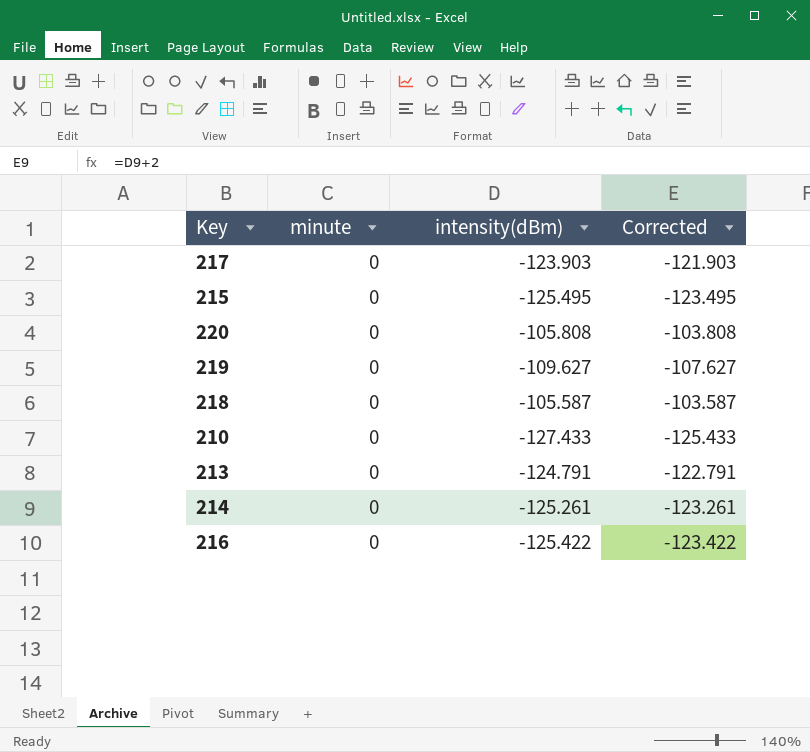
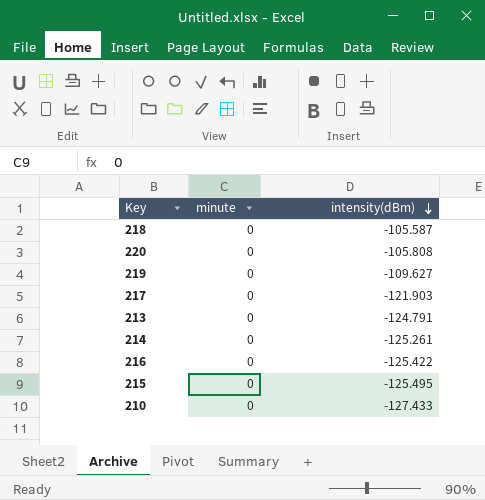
row order: none -> intensity(dBm) descending
column Corrected | formula: [intensity(dBm)] + 2 -> none
217 | intensity(dBm): -123.903 -> -121.903

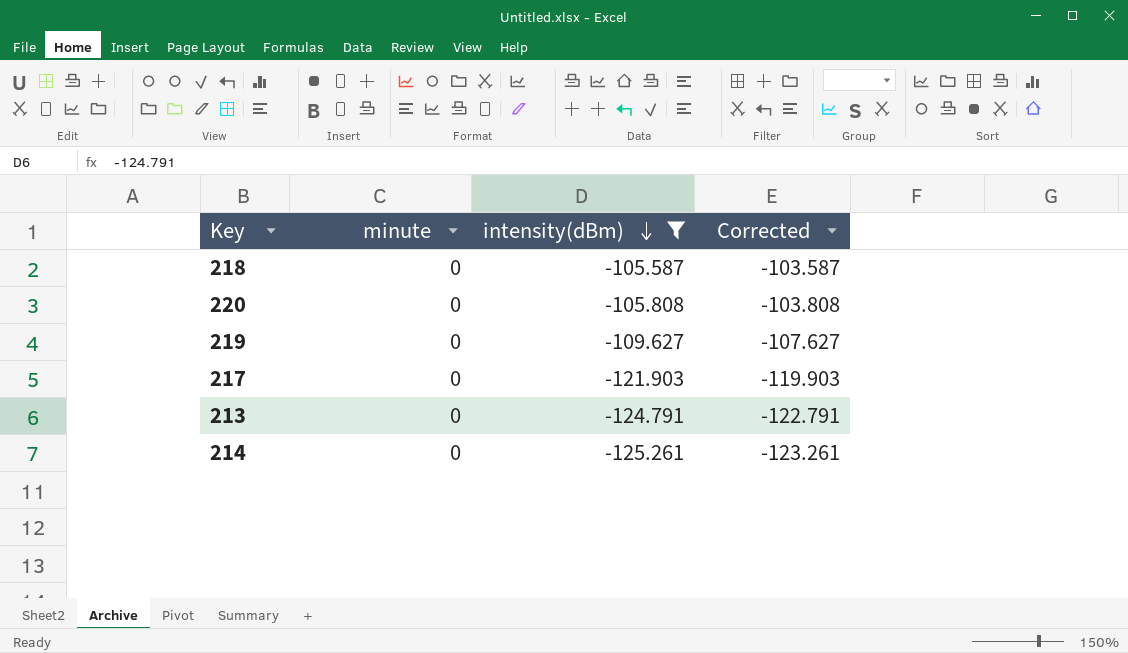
filter: none -> intensity(dBm) >= -125.261
column Corrected | formula: none -> [intensity(dBm)] + 2

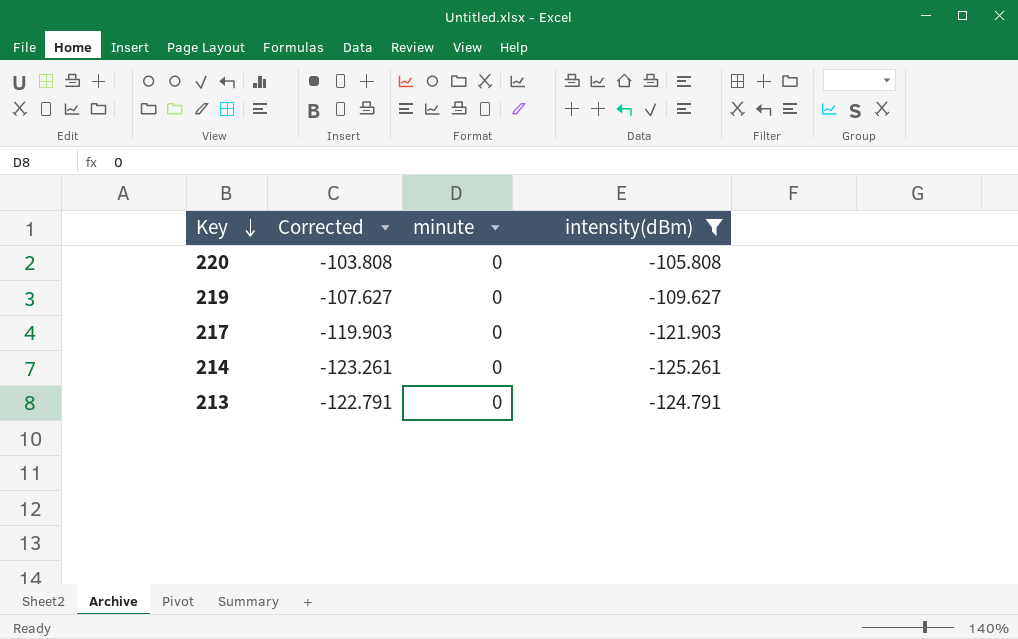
row order: intensity(dBm) descending -> Key descending
column Corrected | position: 4 -> 2
row 218: 0 | -105.587 | -103.587 -> none

